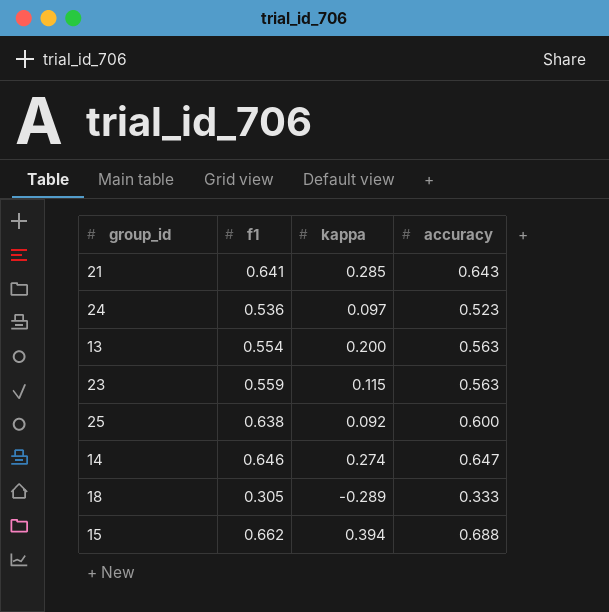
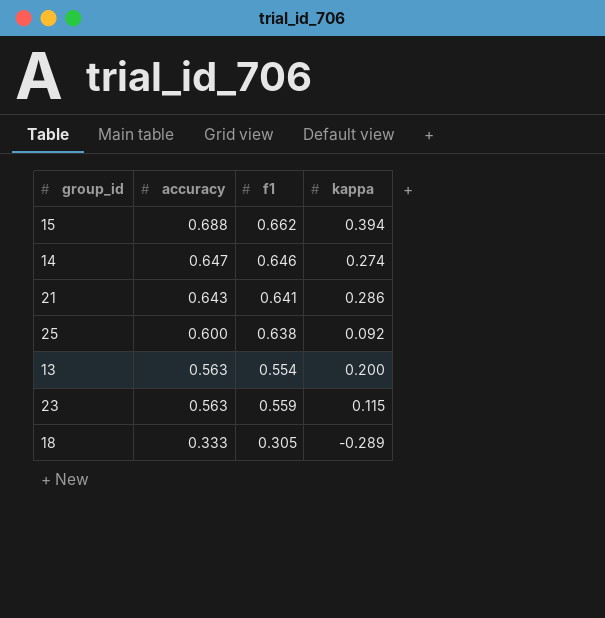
row order: none -> accuracy descending
column accuracy | position: 4 -> 2
row 24: 0.536 | 0.097 | 0.523 -> none
21 | kappa: 0.285 -> 0.286

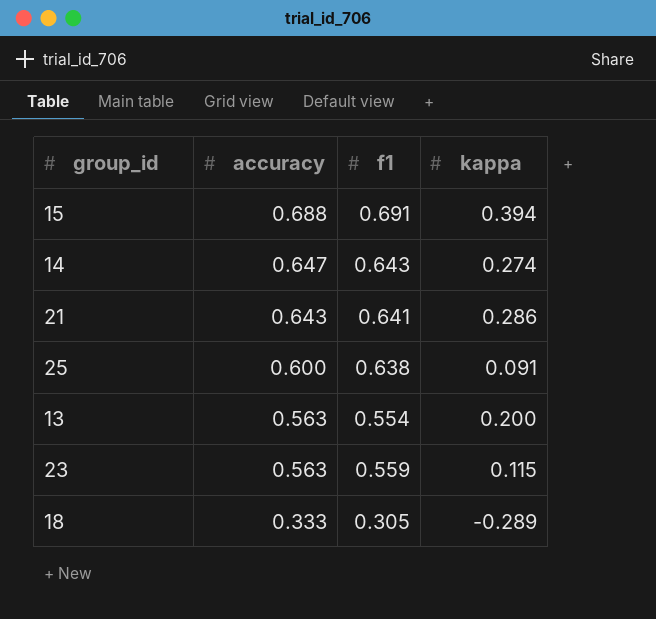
15 | f1: 0.662 -> 0.691
14 | f1: 0.646 -> 0.643
25 | kappa: 0.092 -> 0.091

